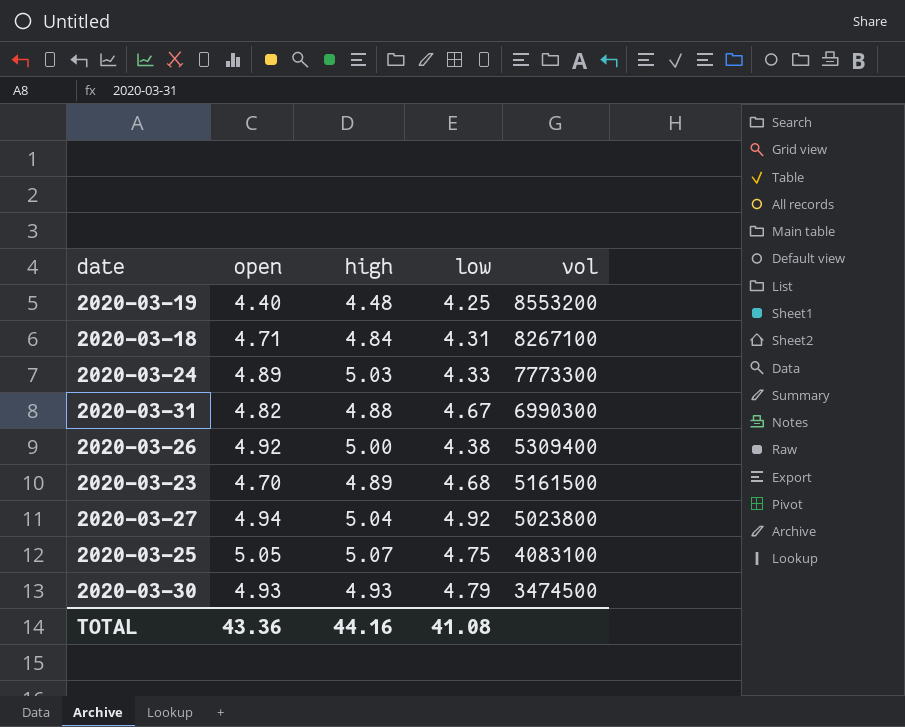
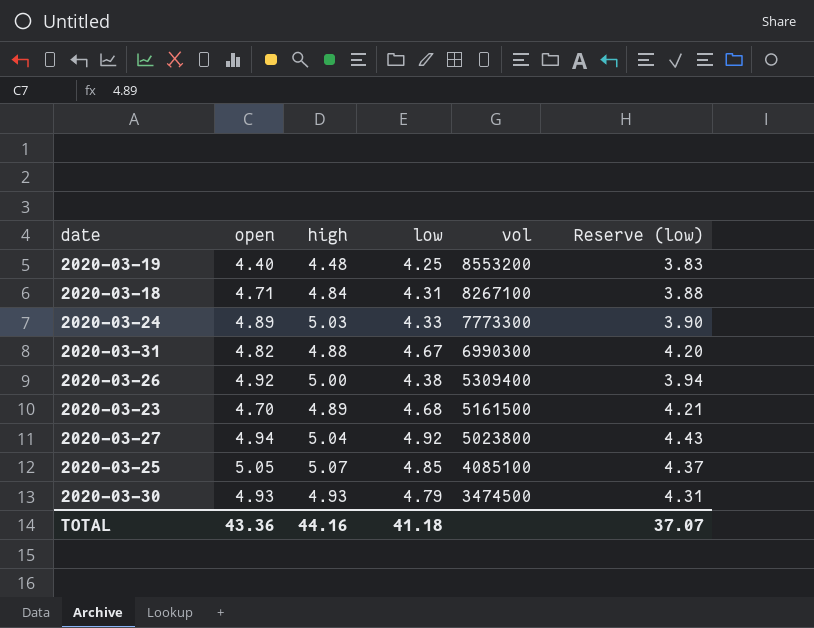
column Reserve (low) | formula: none -> [low] * 0.9
2020-03-25 | low: 4.75 -> 4.85
2020-03-25 | vol: 4083100 -> 4085100
TOTAL | low: 41.08 -> 41.18

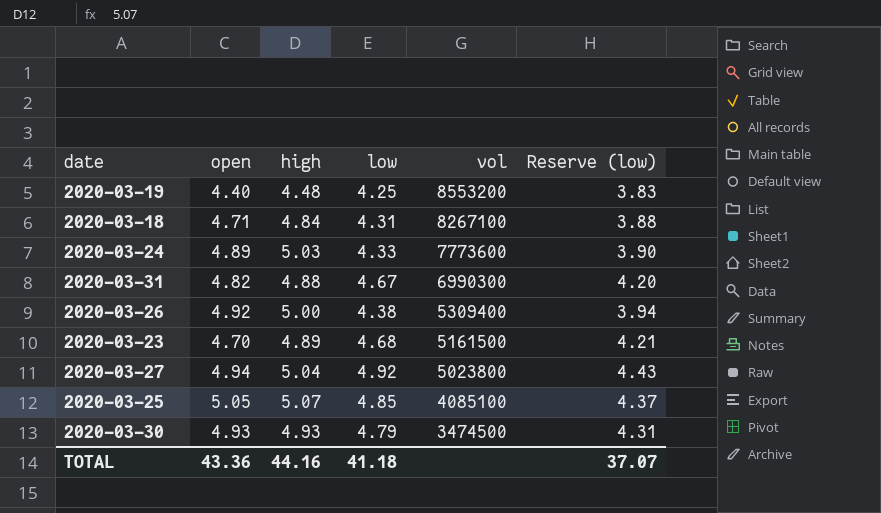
2020-03-24 | vol: 7773300 -> 7773600

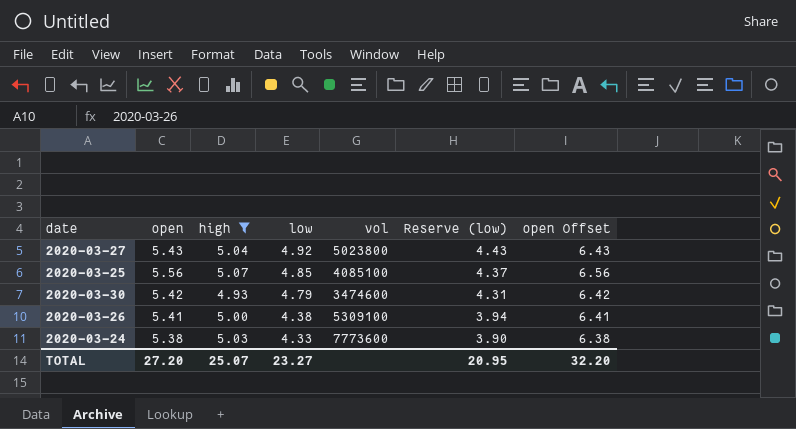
filter: none -> high >= 4.93
row order: vol descending -> low descending
column open Offset | formula: none -> [open] + 1
2020-03-27 | open: 4.94 -> 5.43
2020-03-25 | open: 5.05 -> 5.56
2020-03-30 | open: 4.93 -> 5.42
2020-03-30 | vol: 3474500 -> 3474600
2020-03-26 | open: 4.92 -> 5.41
2020-03-26 | vol: 5309400 -> 5309100
2020-03-24 | open: 4.89 -> 5.38
TOTAL | open: 43.36 -> 27.20
TOTAL | high: 44.16 -> 25.07
TOTAL | low: 41.18 -> 23.27
TOTAL | Reserve (low): 37.07 -> 20.95

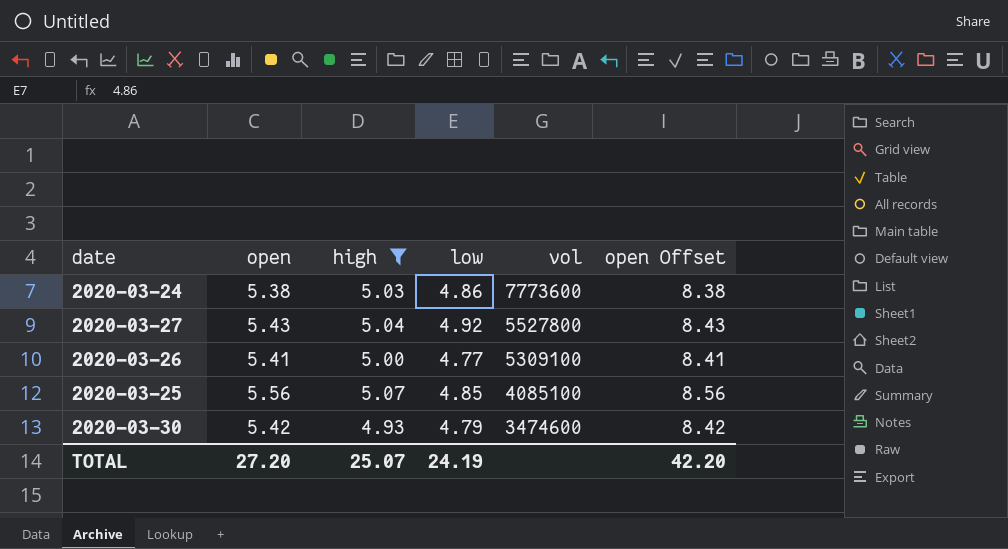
row order: low descending -> vol descending
column Reserve (low) | formula: [low] * 0.9 -> none
column open Offset | formula: [open] + 1 -> [open] + 3
2020-03-24 | low: 4.33 -> 4.86
2020-03-27 | vol: 5023800 -> 5527800
2020-03-26 | low: 4.38 -> 4.77
TOTAL | low: 23.27 -> 24.19
TOTAL | open Offset: 32.20 -> 42.20

